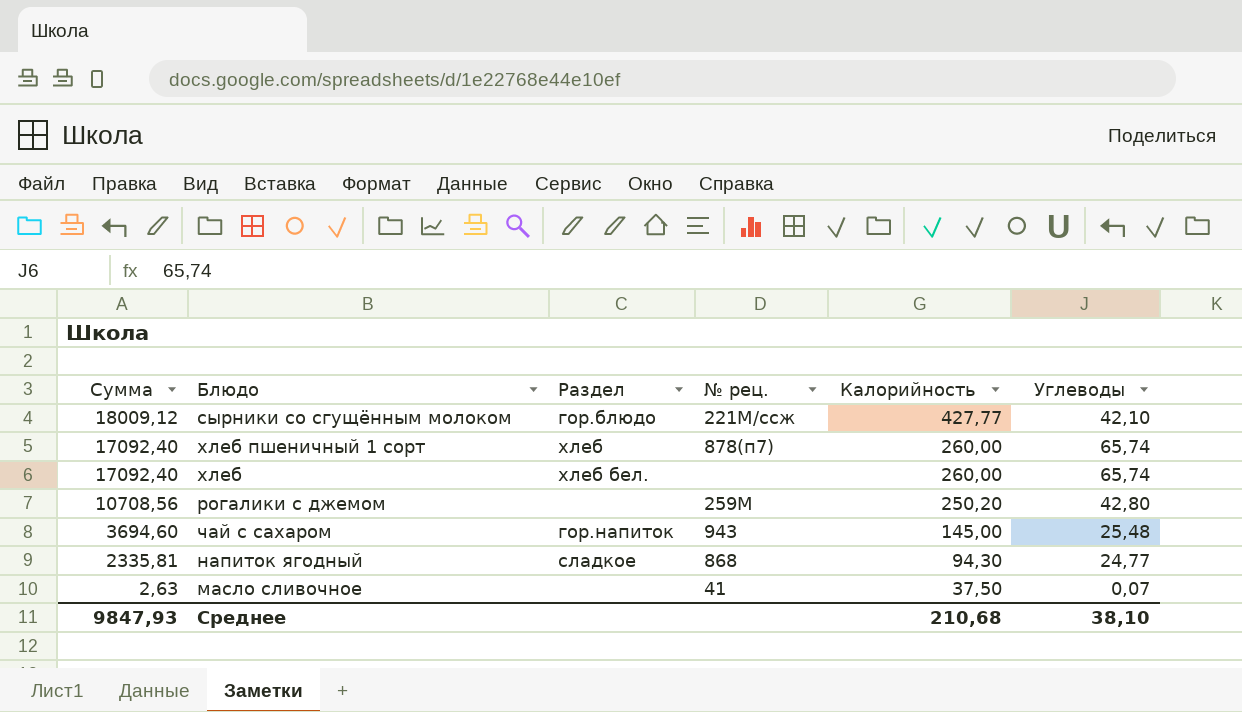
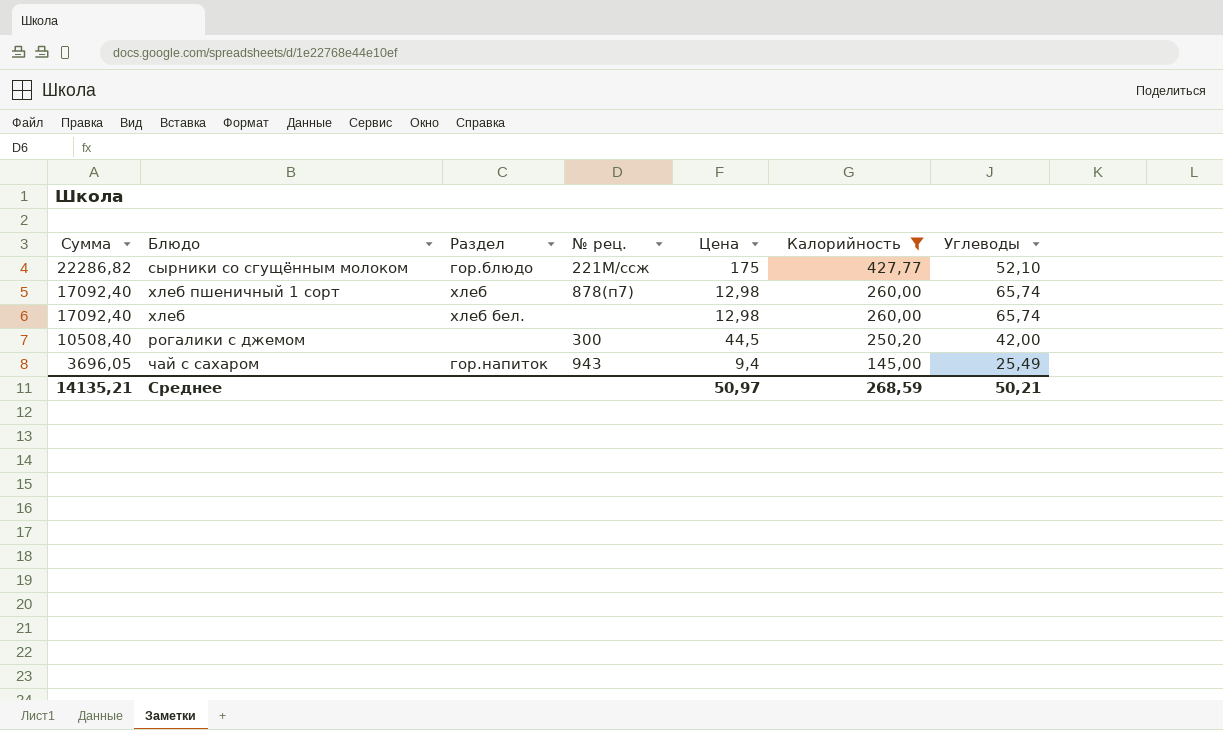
filter: none -> Калорийность >= 145,00
column Цена | position: none -> 5
сырники со сгущённым молоком | Сумма: 18009,12 -> 22286,82
сырники со сгущённым молоком | Углеводы: 42,10 -> 52,10
рогалики с джемом | Сумма: 10708,56 -> 10508,40
рогалики с джемом | № рец.: 259М -> 300
рогалики с джемом | Углеводы: 42,80 -> 42,00
чай с сахаром | Сумма: 3694,60 -> 3696,05
чай с сахаром | Углеводы: 25,48 -> 25,49
Среднее | Сумма: 9847,93 -> 14135,21
Среднее | Калорийность: 210,68 -> 268,59
Среднее | Углеводы: 38,10 -> 50,21

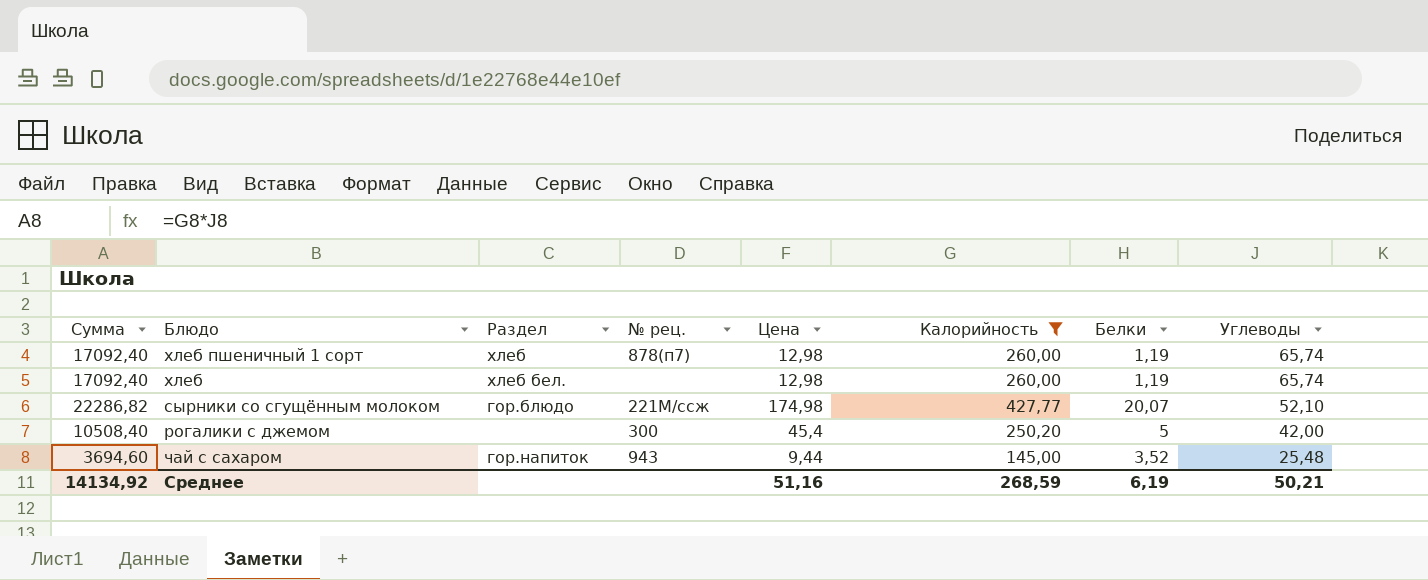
row order: Сумма descending -> Углеводы descending
column Белки | position: none -> 7
сырники со сгущённым молоком | Цена: 175 -> 174,98
рогалики с джемом | Цена: 44,5 -> 45,4
чай с сахаром | Сумма: 3696,05 -> 3694,60
чай с сахаром | Цена: 9,4 -> 9,44
чай с сахаром | Углеводы: 25,49 -> 25,48
Среднее | Сумма: 14135,21 -> 14134,92
Среднее | Цена: 50,97 -> 51,16

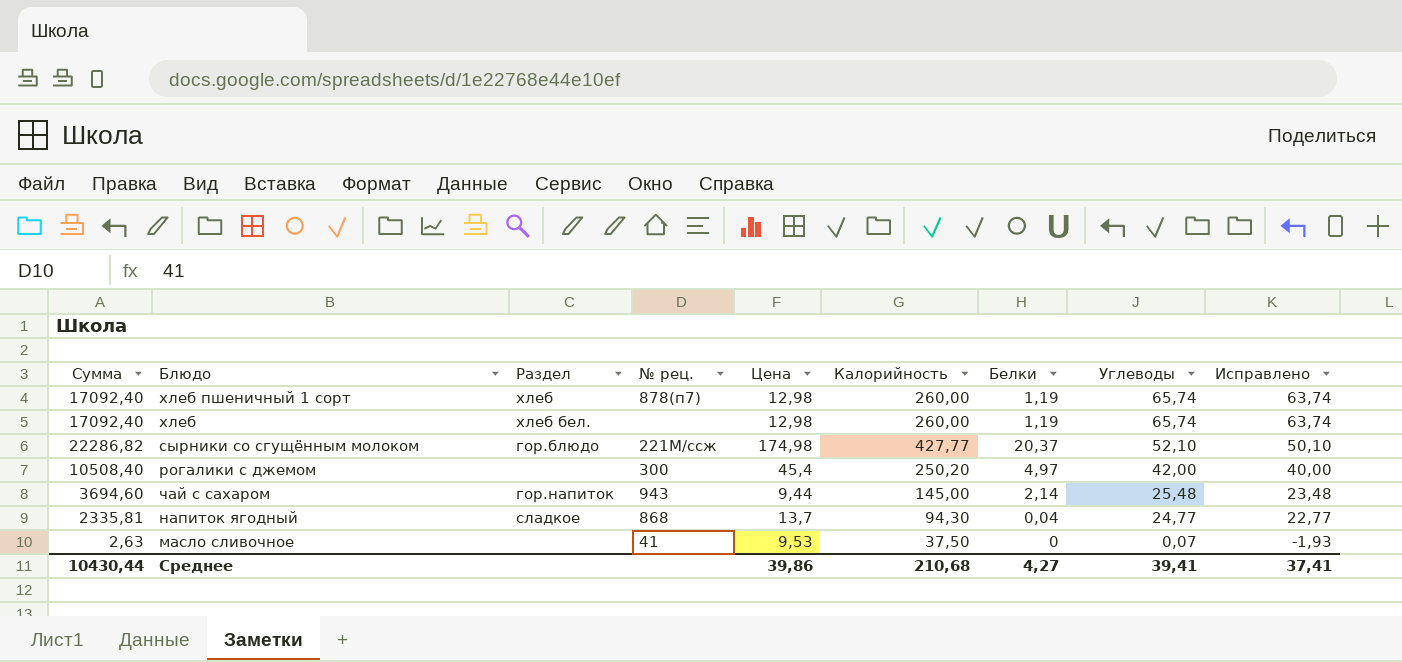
filter: Калорийность >= 145,00 -> none
column Исправлено | formula: none -> [Углеводы] - 2
сырники со сгущённым молоком | Белки: 20,07 -> 20,37
рогалики с джемом | Белки: 5 -> 4,97
чай с сахаром | Белки: 3,52 -> 2,14
Среднее | Сумма: 14134,92 -> 10430,44
Среднее | Цена: 51,16 -> 39,86
Среднее | Калорийность: 268,59 -> 210,68
Среднее | Белки: 6,19 -> 4,27
Среднее | Углеводы: 50,21 -> 39,41

